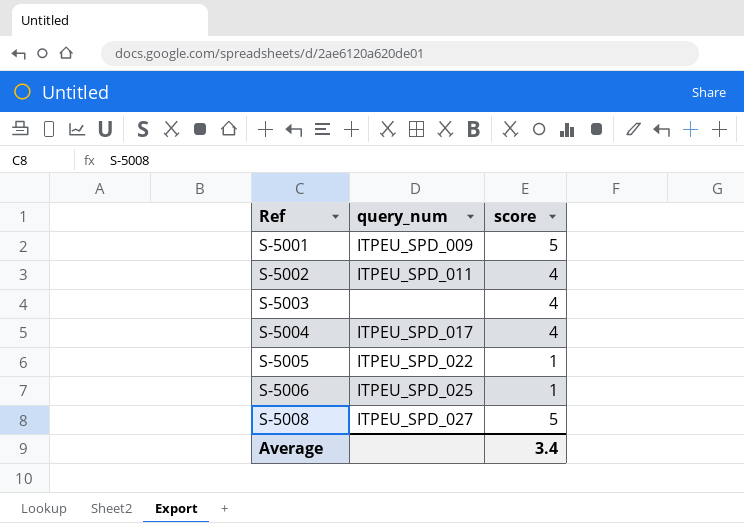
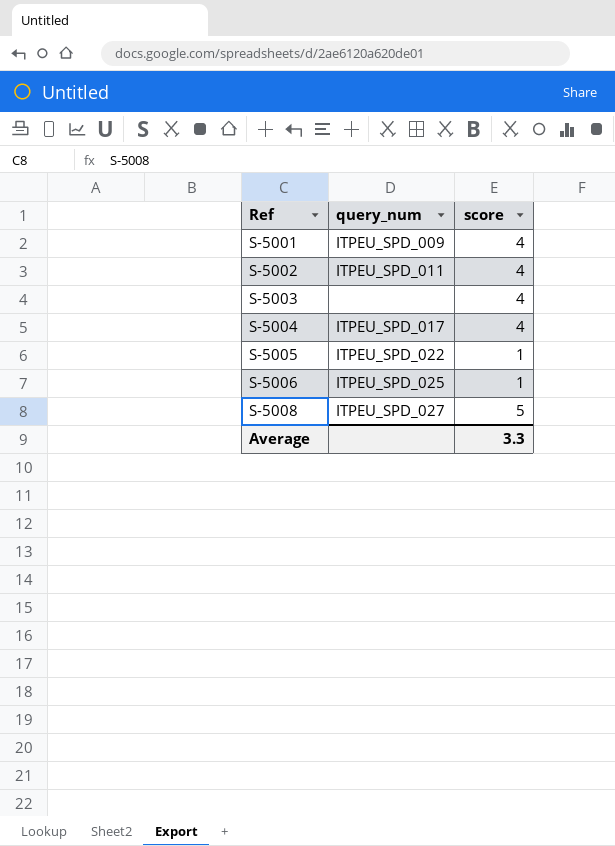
S-5001 | score: 5 -> 4
Average | score: 3.4 -> 3.3

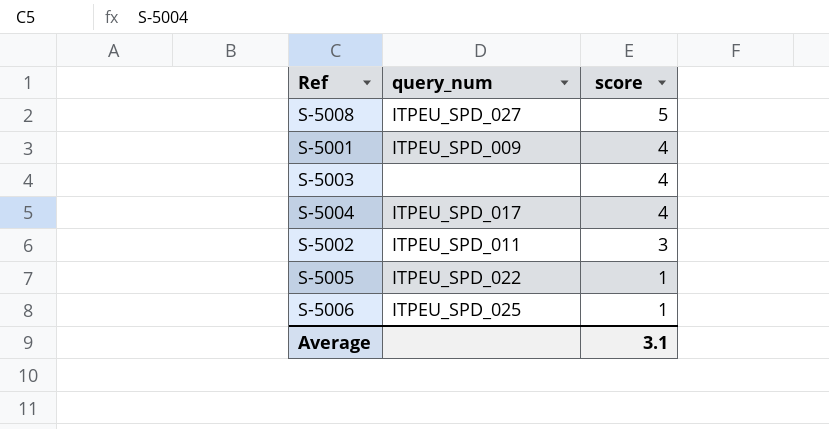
row order: Ref ascending -> score descending
S-5002 | score: 4 -> 3
Average | score: 3.3 -> 3.1

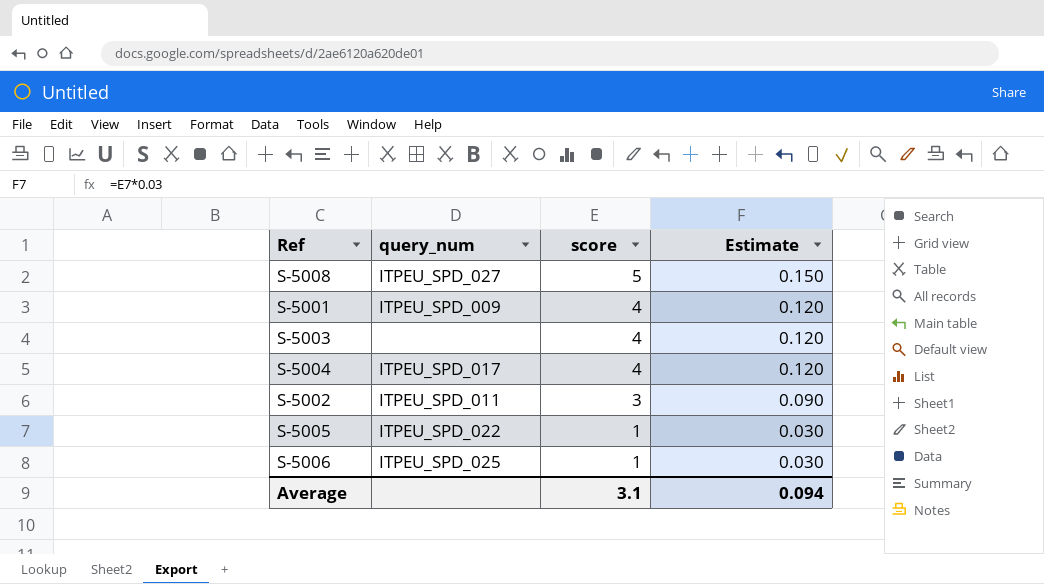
column Estimate | formula: none -> [score] * 0.03

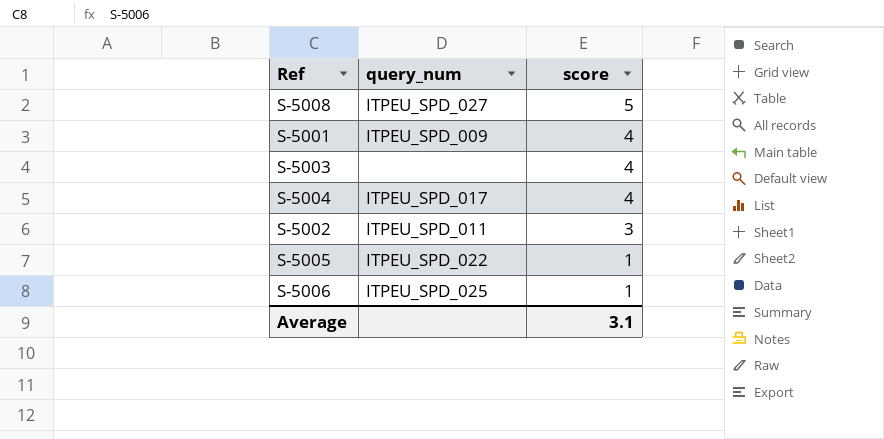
column Estimate | formula: [score] * 0.03 -> none

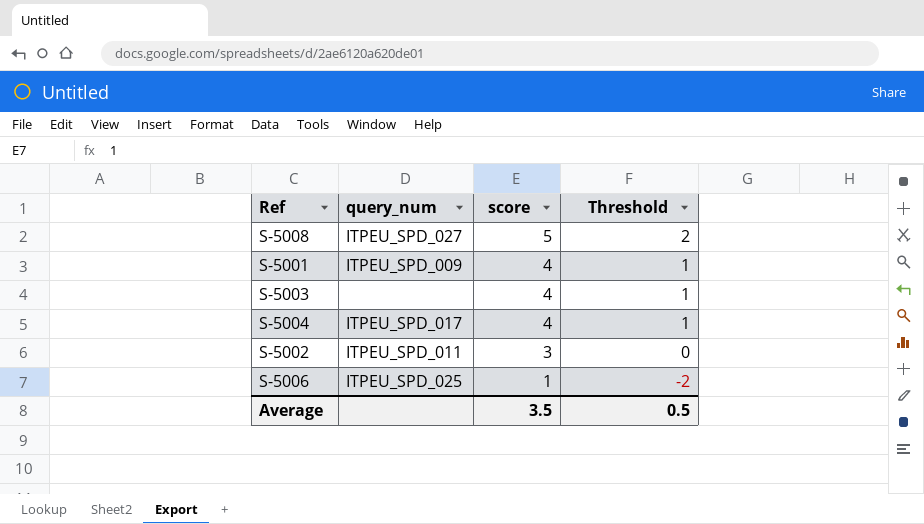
column Threshold | formula: none -> [score] - 3
row S-5005: ITPEU_SPD_022 | 1 -> none
Average | score: 3.1 -> 3.5

